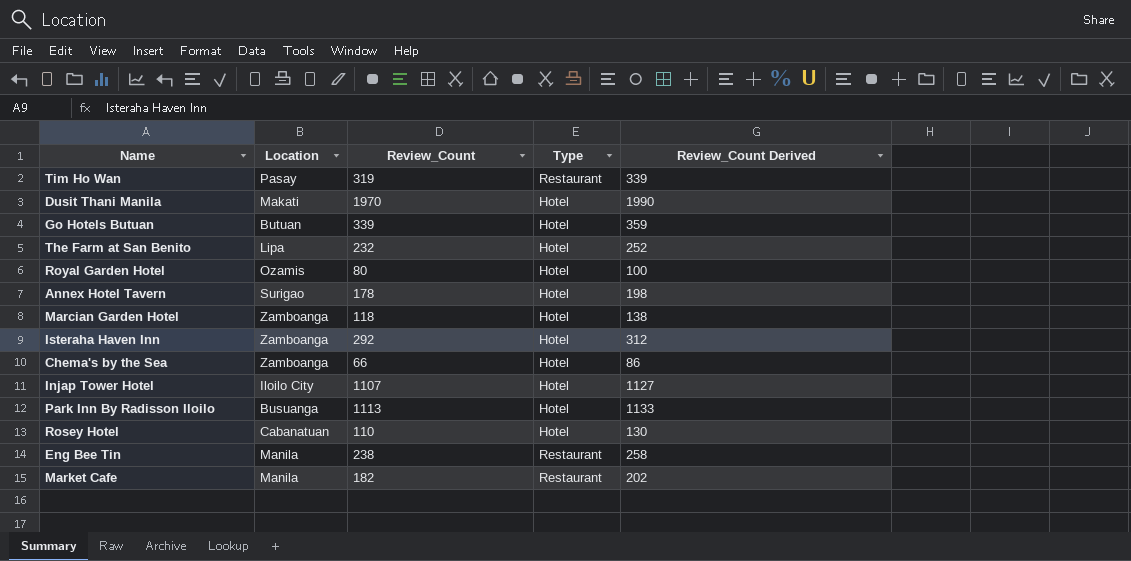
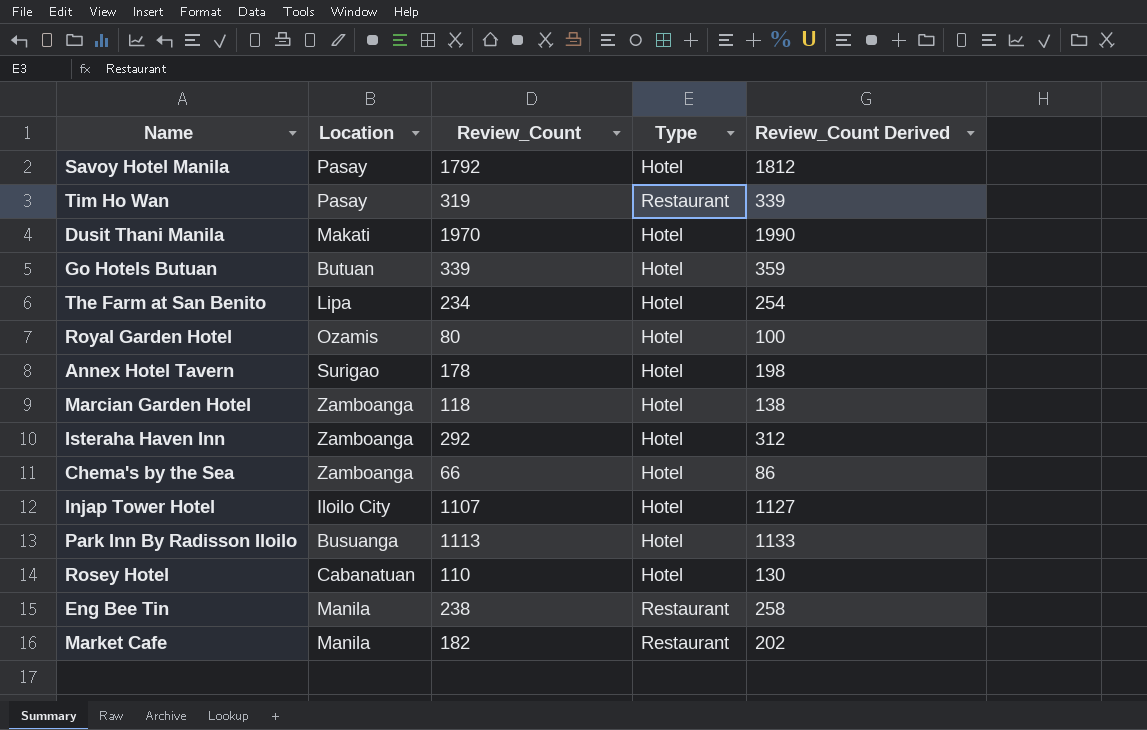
row Savoy Hotel Manila: none -> Pasay | 1792 | Hotel | 1812
The Farm at San Benito | Review_Count: 232 -> 234
The Farm at San Benito | Review_Count Derived: 252 -> 254

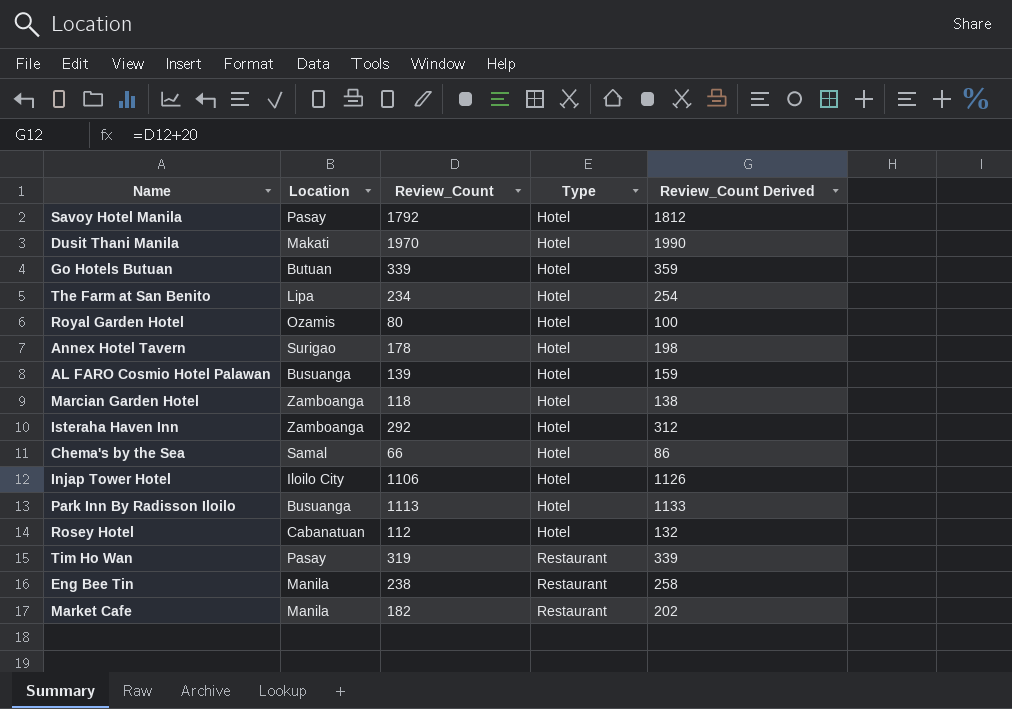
row order: none -> Type ascending
row AL FARO Cosmio Hotel Palawan: none -> Busuanga | 139 | Hotel | 159
Chema's by the Sea | Location: Zamboanga -> Samal
Injap Tower Hotel | Review_Count: 1107 -> 1106
Injap Tower Hotel | Review_Count Derived: 1127 -> 1126
Rosey Hotel | Review_Count: 110 -> 112
Rosey Hotel | Review_Count Derived: 130 -> 132

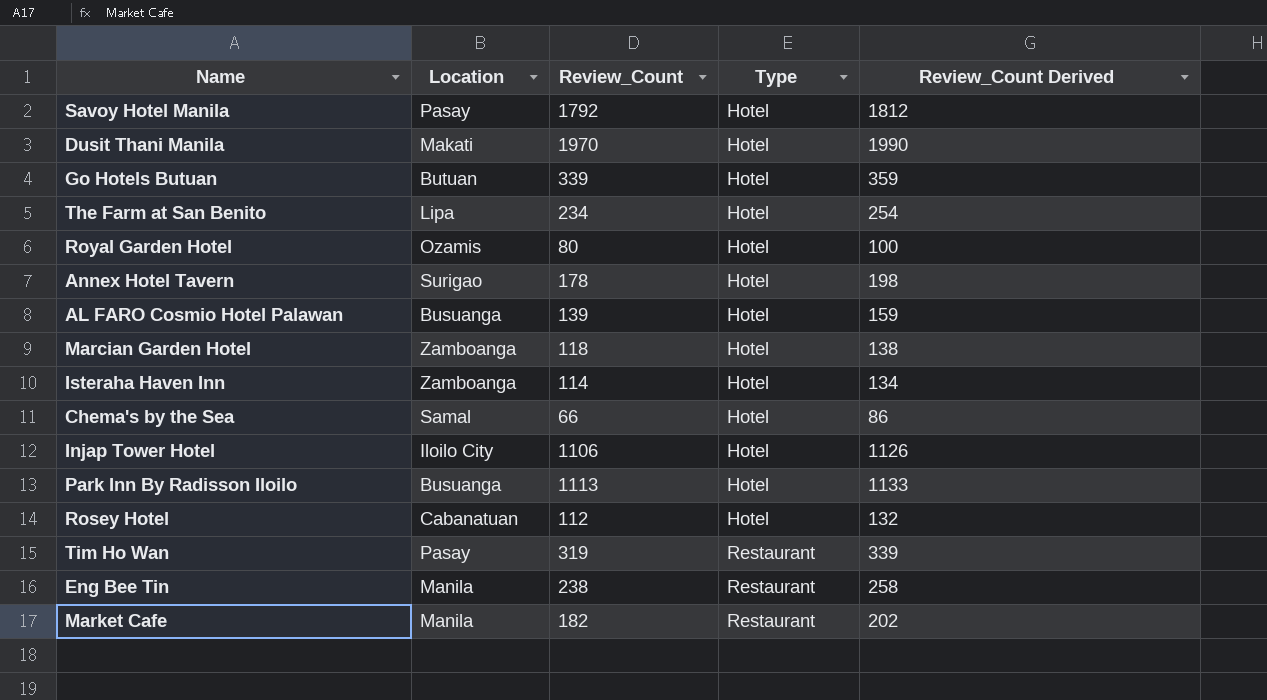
Isteraha Haven Inn | Review_Count: 292 -> 114
Isteraha Haven Inn | Review_Count Derived: 312 -> 134

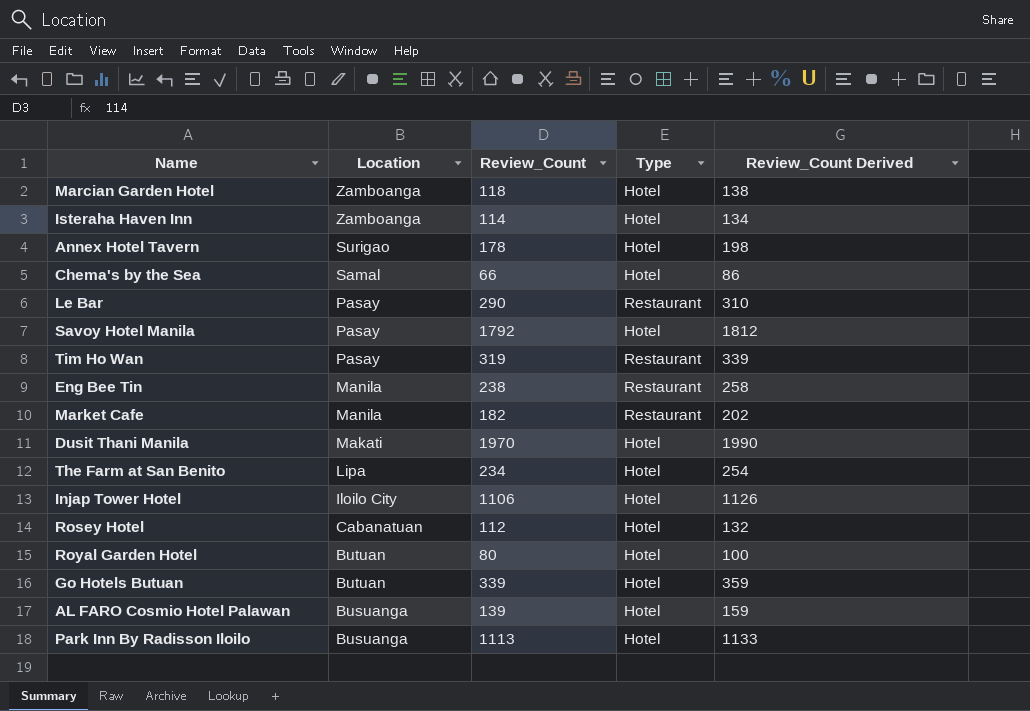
row order: Type ascending -> Location descending
row Le Bar: none -> Pasay | 290 | Restaurant | 310
Royal Garden Hotel | Location: Ozamis -> Butuan

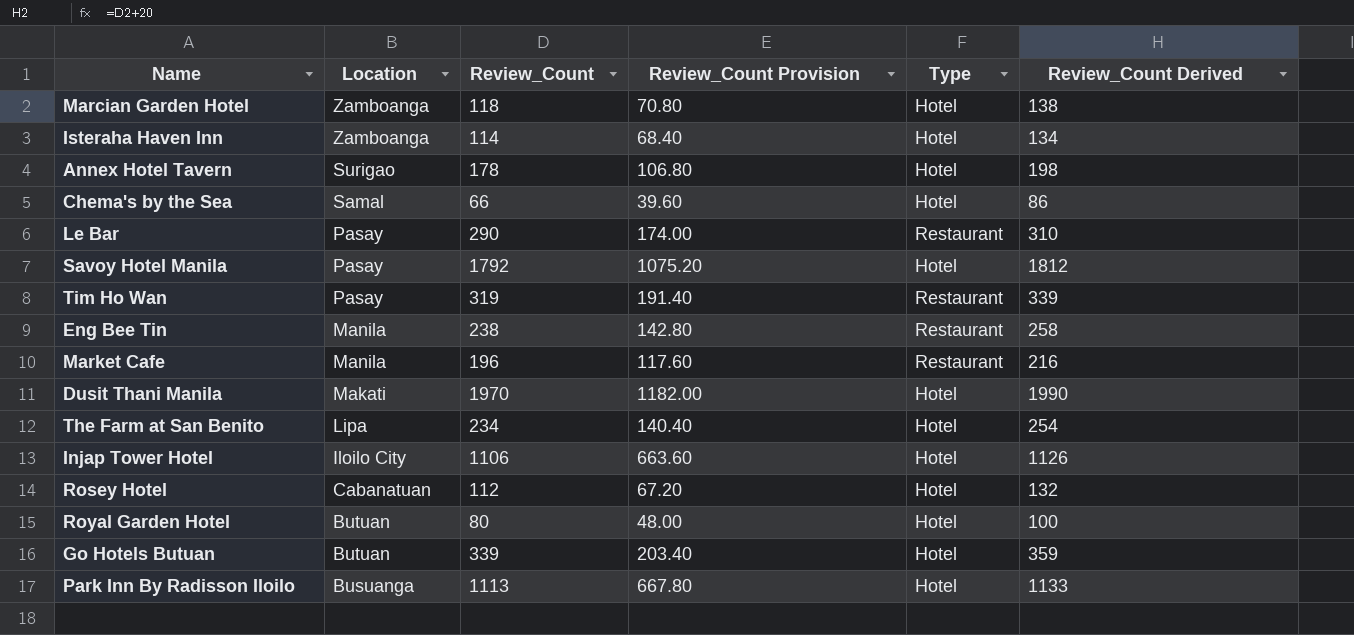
column Review_Count Provision | formula: none -> [Review_Count] * 0.6
row AL FARO Cosmio Hotel Palawan: Busuanga | 139 | Hotel | 159 -> none
Market Cafe | Review_Count: 182 -> 196
Market Cafe | Review_Count Derived: 202 -> 216

